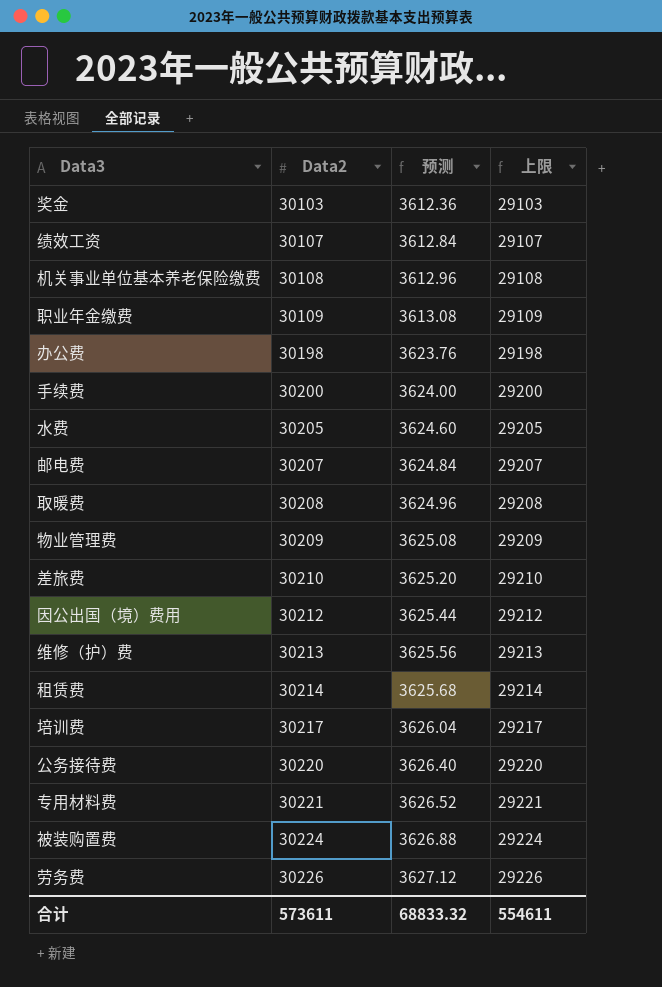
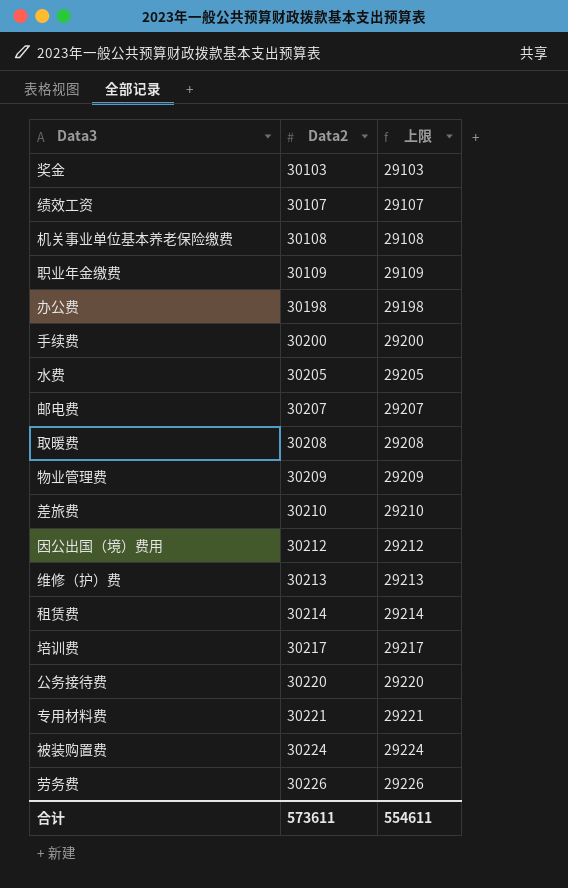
column 预测 | formula: [Data2] * 0.12 -> none

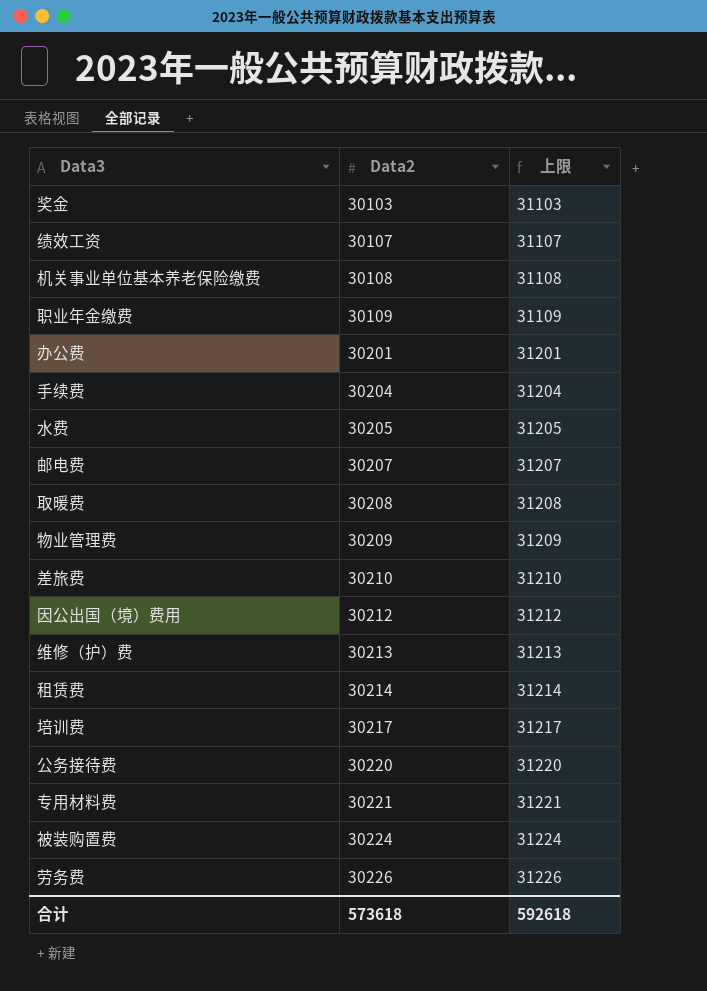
column 上限 | formula: [Data2] - 1000 -> [Data2] + 1000
办公费 | Data2: 30198 -> 30201
手续费 | Data2: 30200 -> 30204
合计 | Data2: 573611 -> 573618
合计 | 上限: 554611 -> 592618

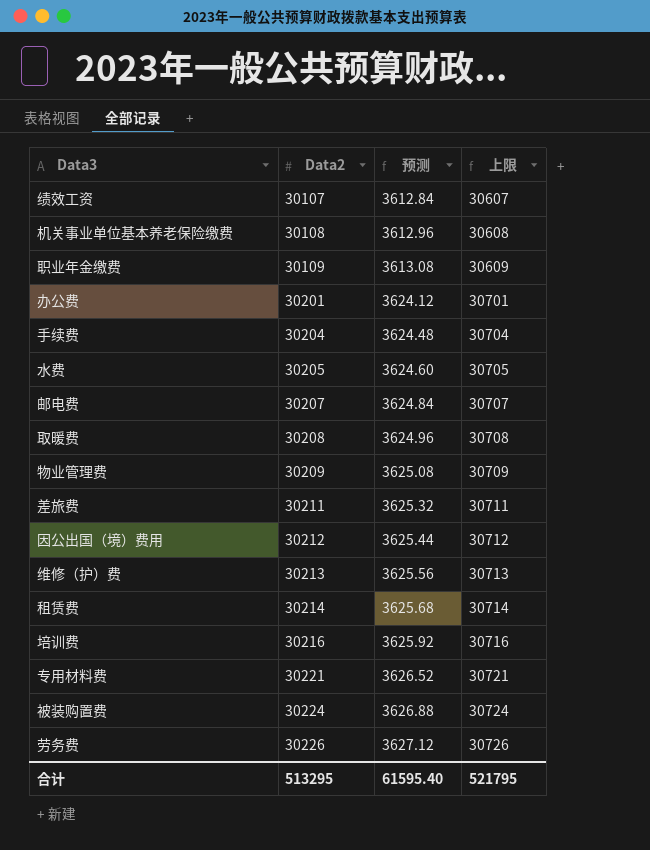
column 预测 | formula: none -> [Data2] * 0.12
column 上限 | formula: [Data2] + 1000 -> [Data2] + 500
row 奖金: 30103 | 31103 -> none
row 公务接待费: 30220 | 31220 -> none
差旅费 | Data2: 30210 -> 30211
培训费 | Data2: 30217 -> 30216
合计 | Data2: 573618 -> 513295
合计 | 上限: 592618 -> 521795

